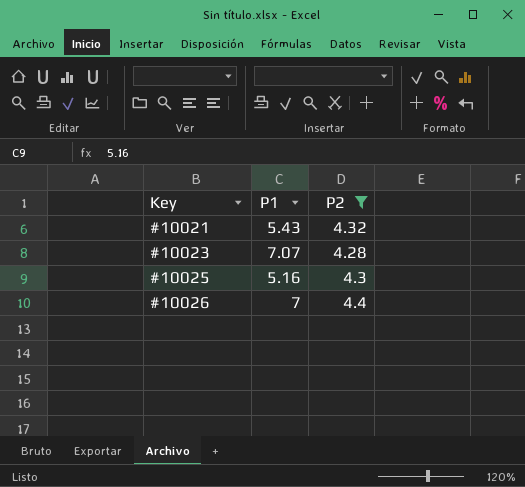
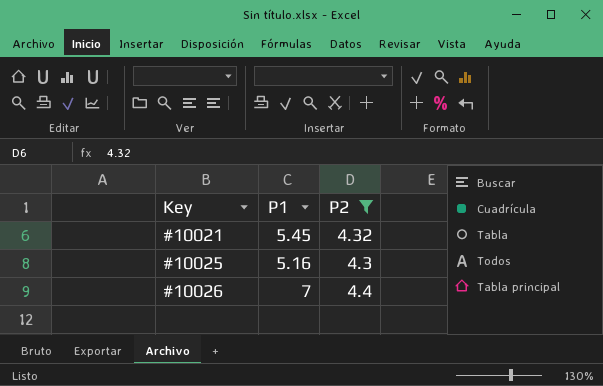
row #10023: 7.07 | 4.28 -> none
#10021 | P1: 5.43 -> 5.45

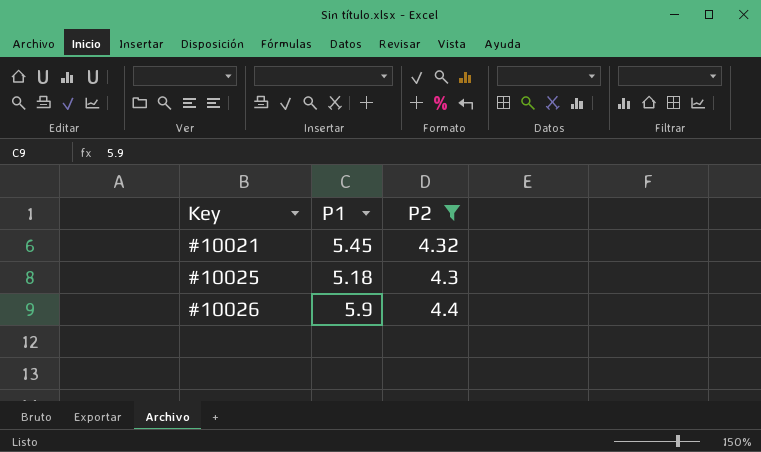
#10025 | P1: 5.16 -> 5.18
#10026 | P1: 7 -> 5.9

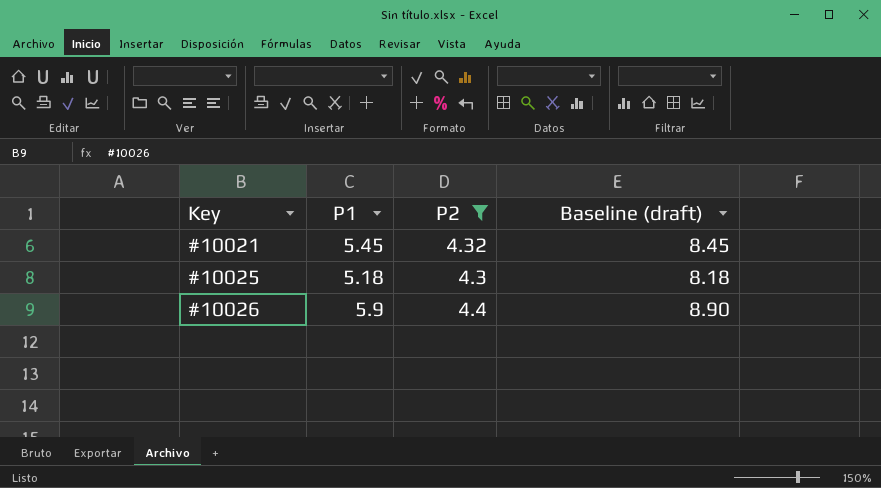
column Baseline (draft) | formula: none -> [P1] + 3

